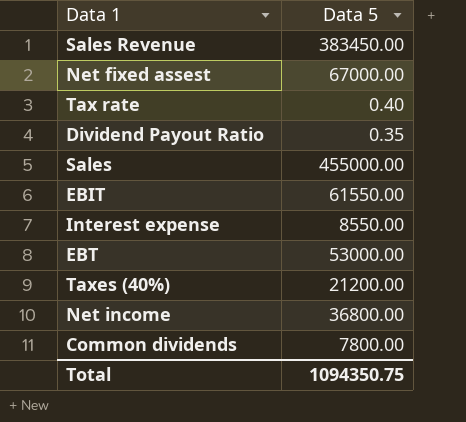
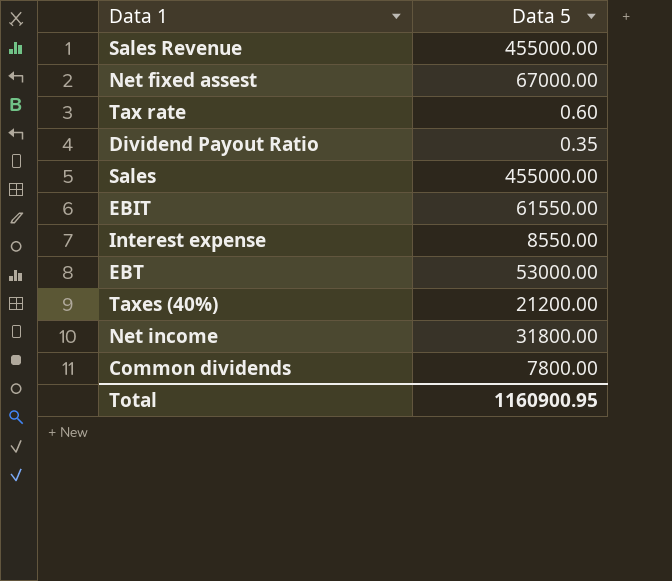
Sales Revenue | Data 5: 383450.00 -> 455000.00
Tax rate | Data 5: 0.40 -> 0.60
Net income | Data 5: 36800.00 -> 31800.00
Total | Data 5: 1094350.75 -> 1160900.95

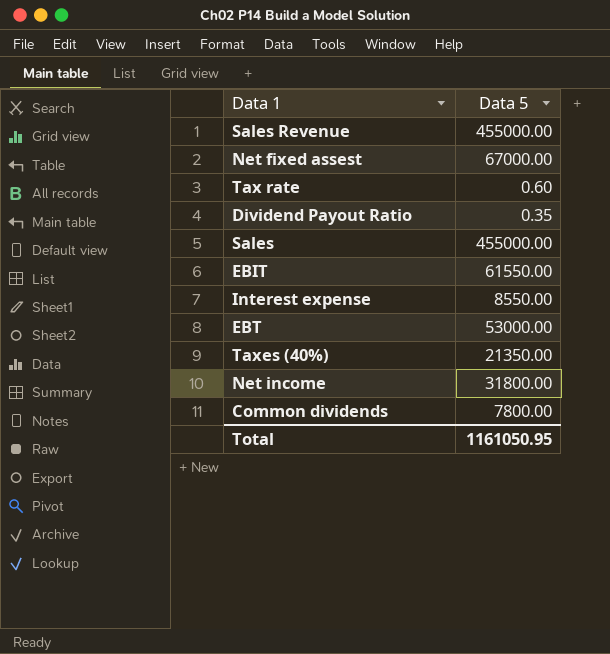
Taxes (40%) | Data 5: 21200.00 -> 21350.00
Total | Data 5: 1160900.95 -> 1161050.95

